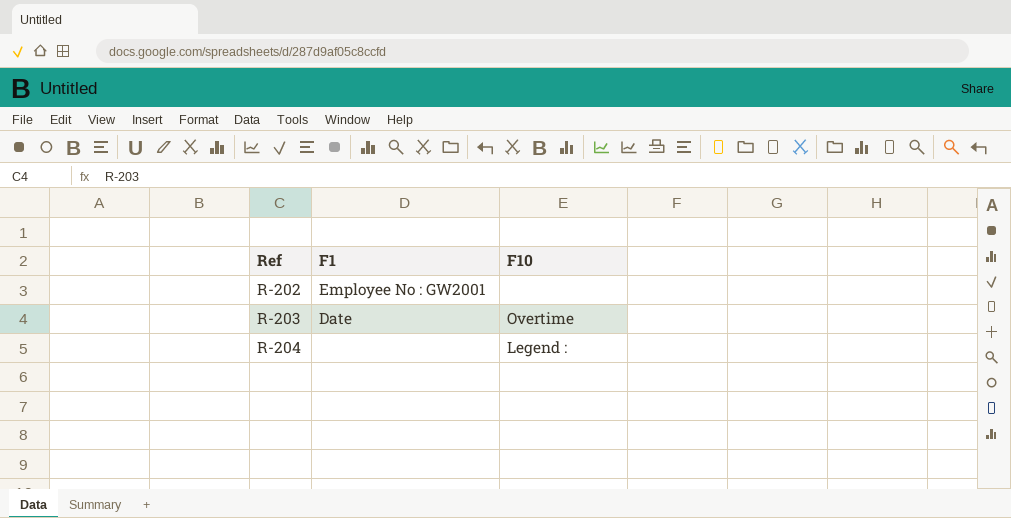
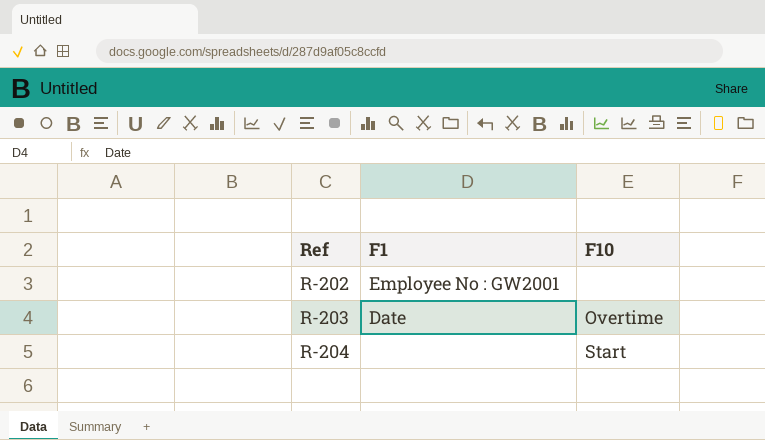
R-204 | F10: Legend : -> Start

